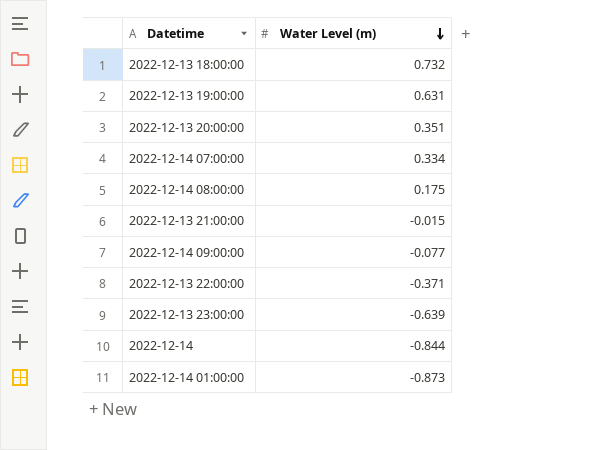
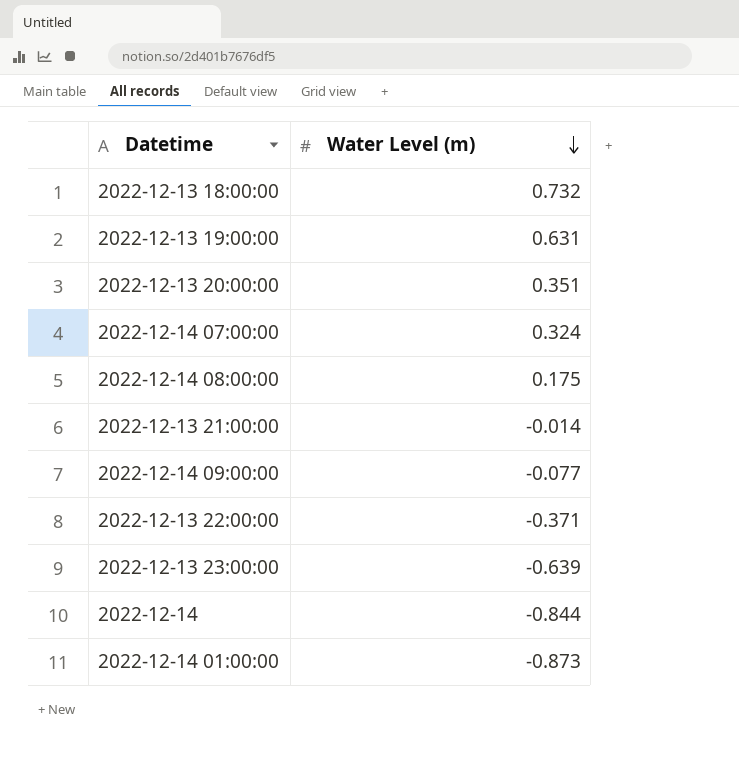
2022-12-14 07:00:00 | Water Level (m): 0.334 -> 0.324
2022-12-13 21:00:00 | Water Level (m): -0.015 -> -0.014

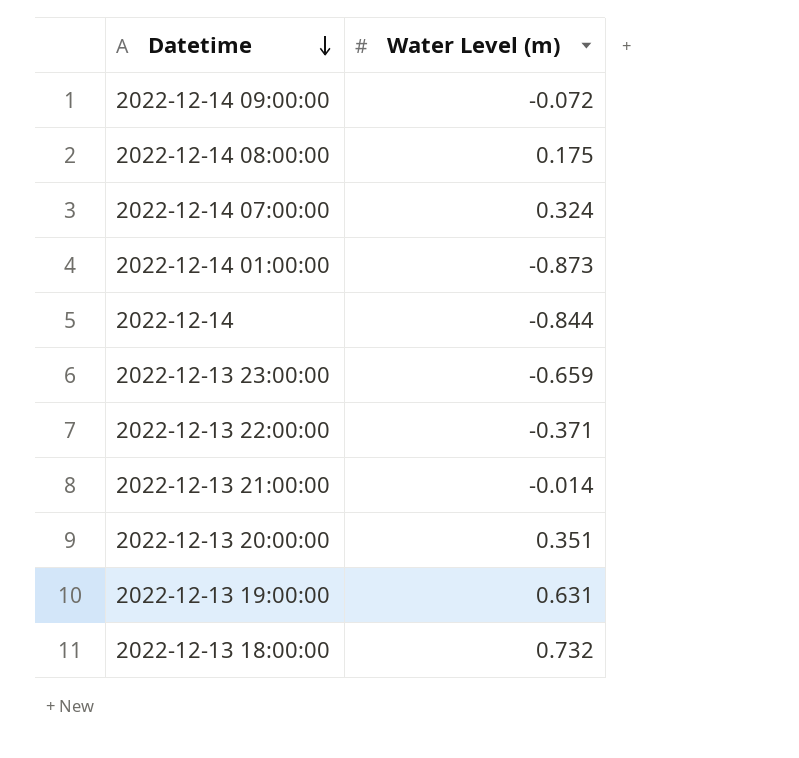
row order: Water Level (m) descending -> Datetime descending
2022-12-14 09:00:00 | Water Level (m): -0.077 -> -0.072
2022-12-13 23:00:00 | Water Level (m): -0.639 -> -0.659

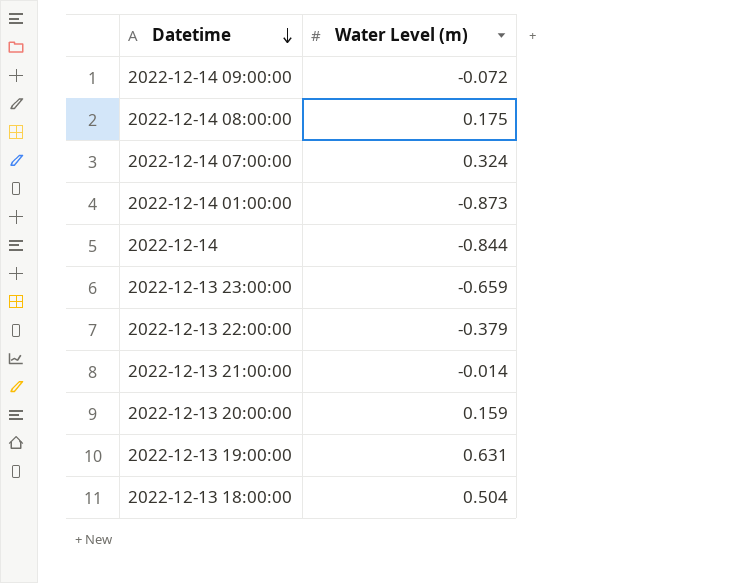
2022-12-13 22:00:00 | Water Level (m): -0.371 -> -0.379
2022-12-13 20:00:00 | Water Level (m): 0.351 -> 0.159
2022-12-13 18:00:00 | Water Level (m): 0.732 -> 0.504

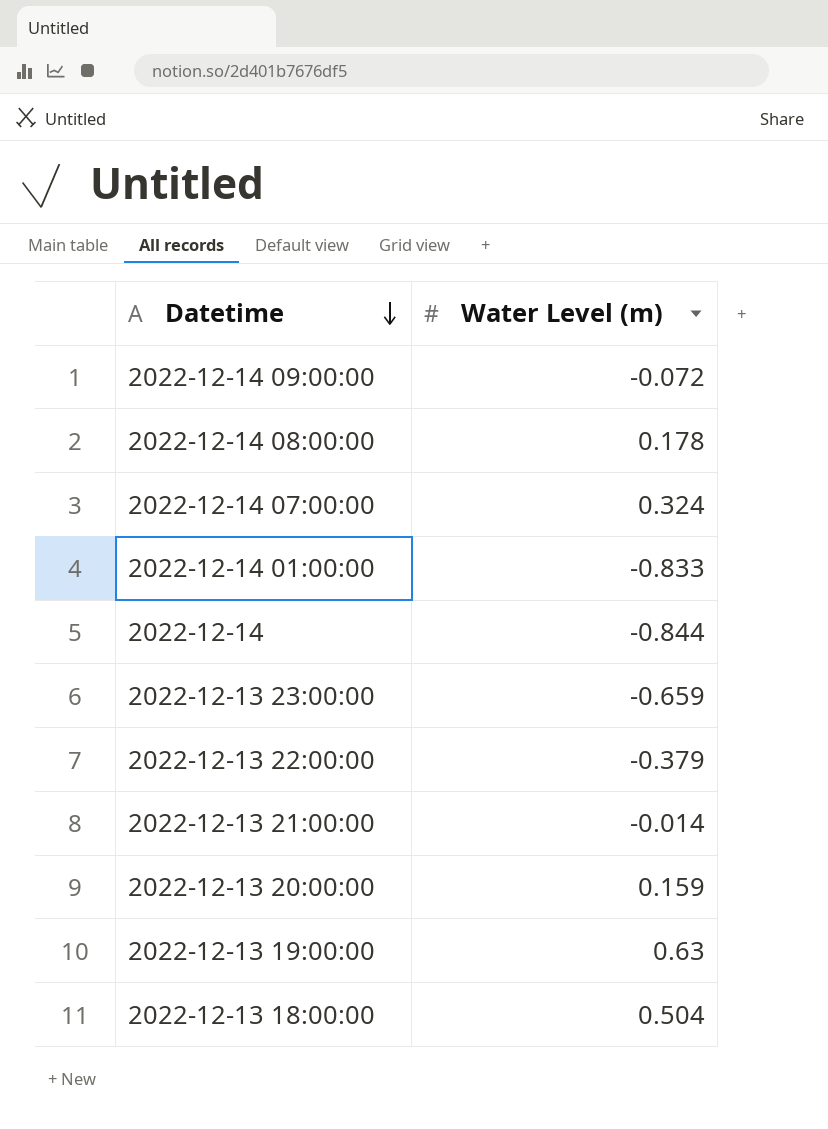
2022-12-14 08:00:00 | Water Level (m): 0.175 -> 0.178
2022-12-14 01:00:00 | Water Level (m): -0.873 -> -0.833
2022-12-13 19:00:00 | Water Level (m): 0.631 -> 0.63

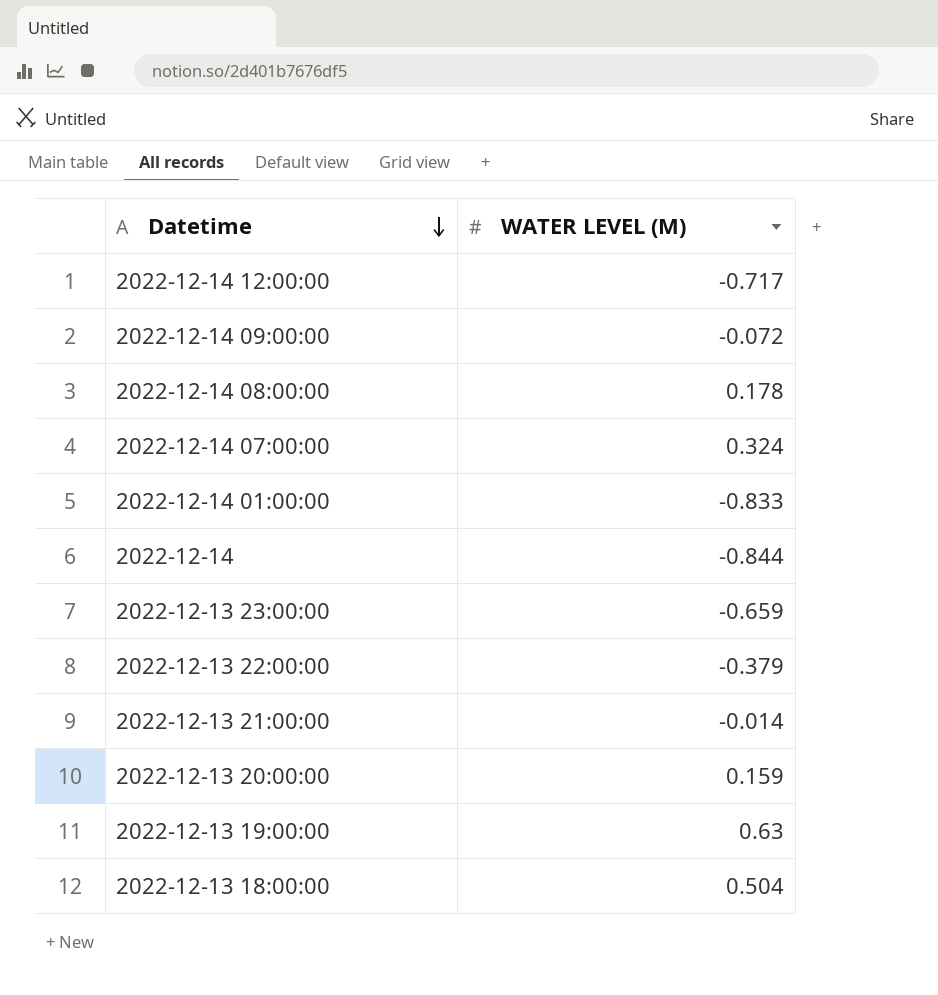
column name: Water Level (m) -> WATER LEVEL (M)
row 2022-12-14 12:00:00: none -> -0.717

